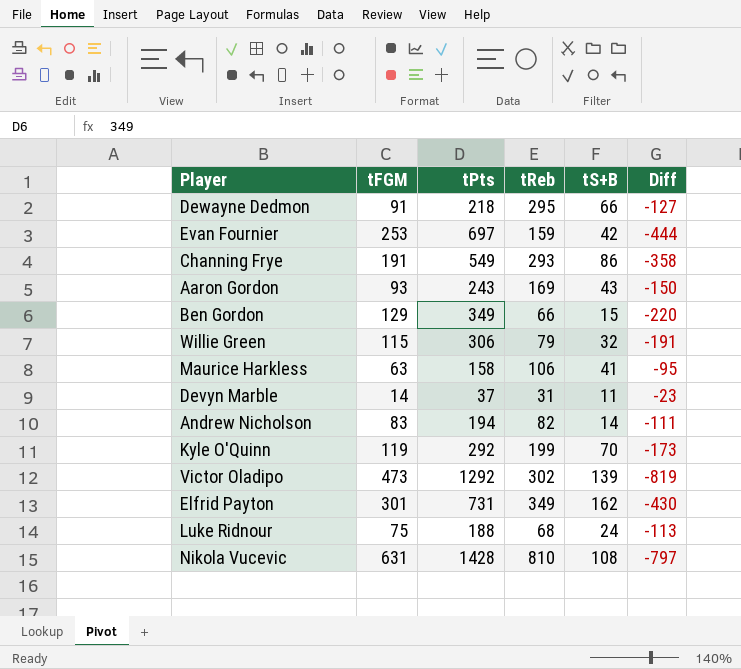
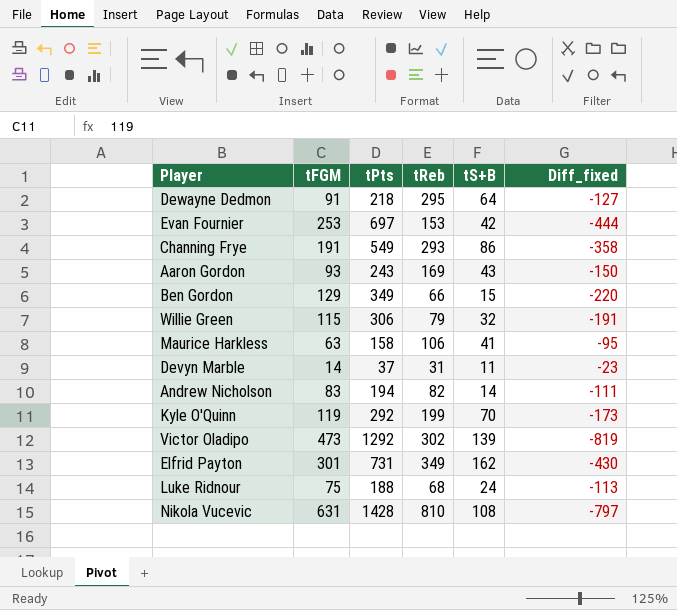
column name: Diff -> Diff_fixed
Dewayne Dedmon | tS+B: 66 -> 64
Evan Fournier | tReb: 159 -> 153

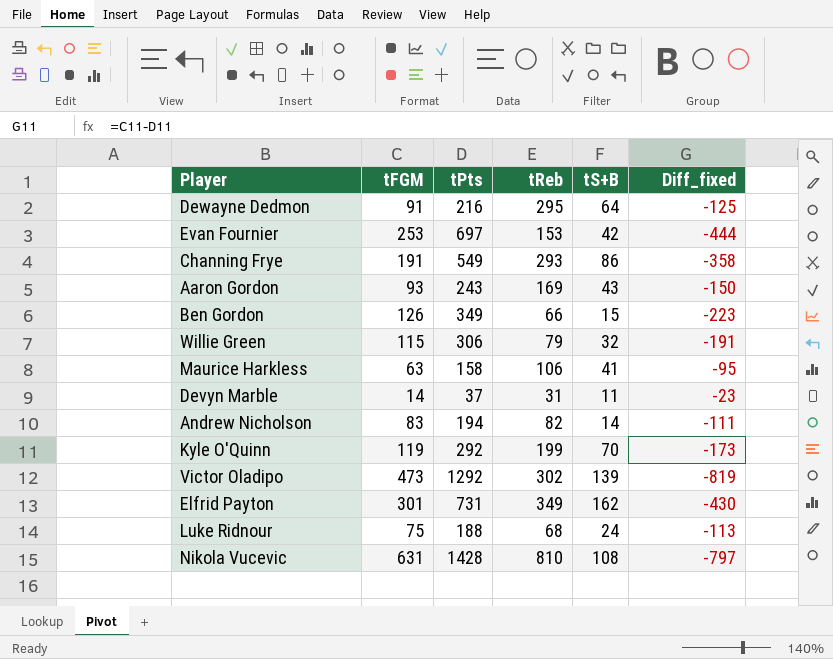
Dewayne Dedmon | tPts: 218 -> 216
Dewayne Dedmon | Diff_fixed: -127 -> -125
Ben Gordon | tFGM: 129 -> 126
Ben Gordon | Diff_fixed: -220 -> -223

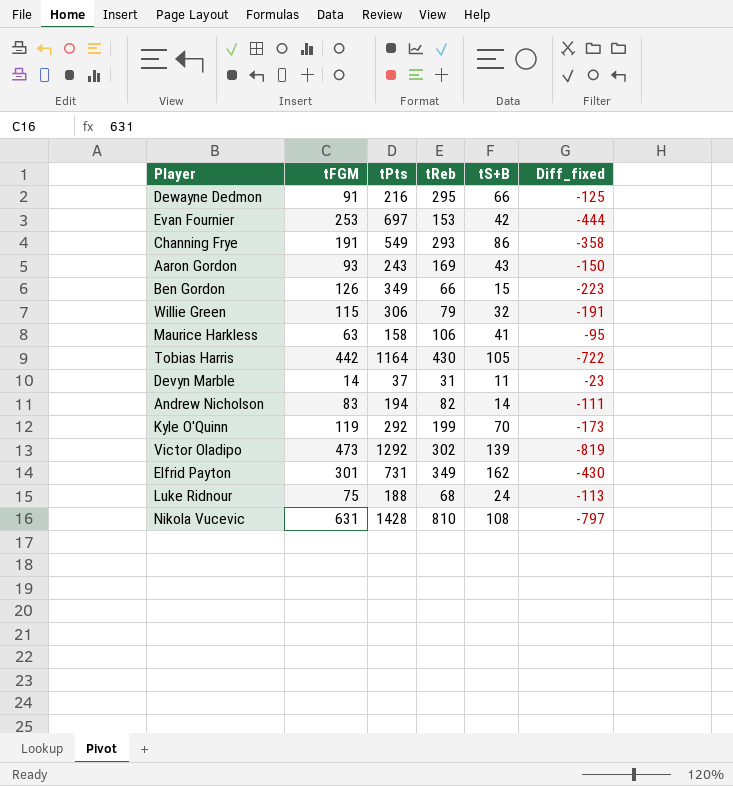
Dewayne Dedmon | tS+B: 64 -> 66
row Tobias Harris: none -> 442 | 1164 | 430 | 105 | -722

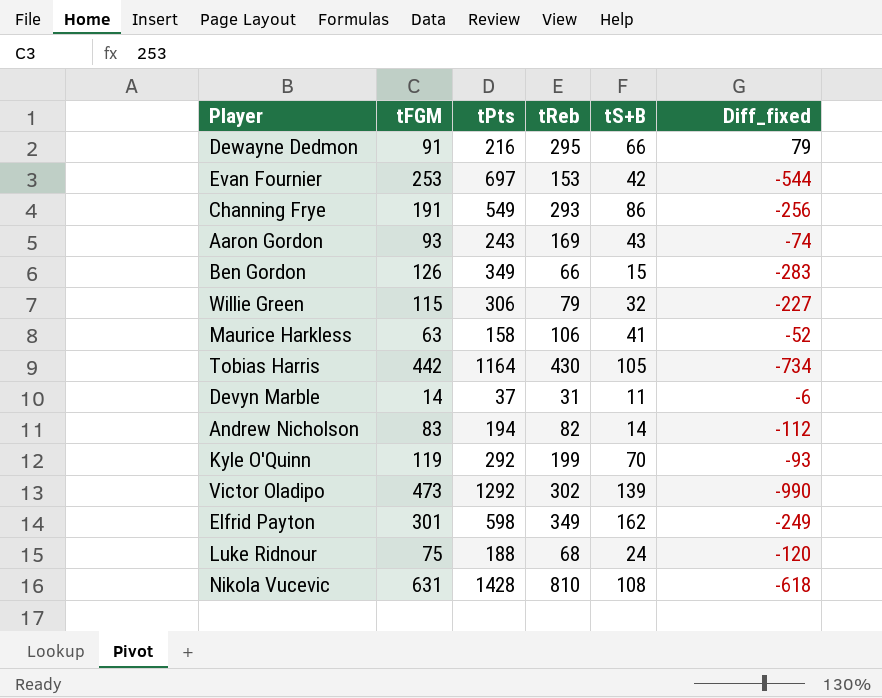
column Diff_fixed | formula: [tFGM] - [tPts] -> [tReb] - [tPts]
Elfrid Payton | tPts: 731 -> 598

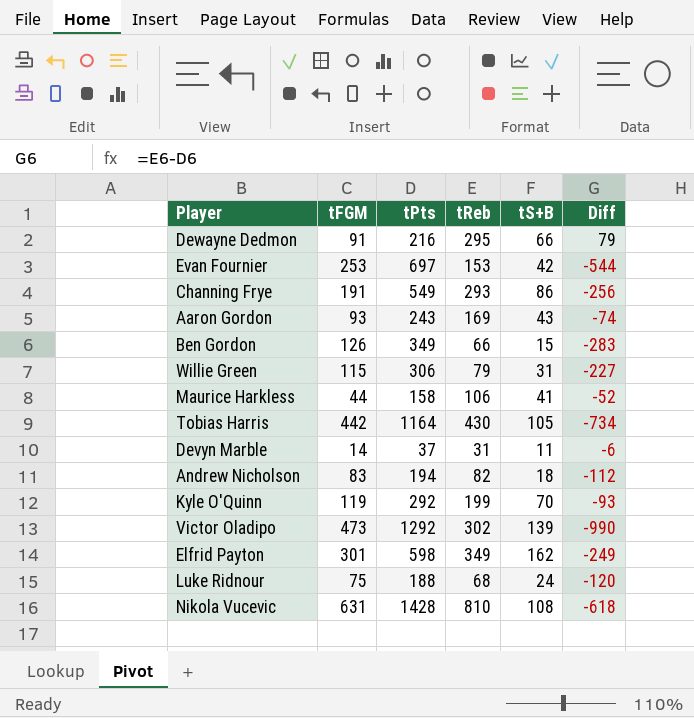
column name: Diff_fixed -> Diff
Willie Green | tS+B: 32 -> 31
Maurice Harkless | tFGM: 63 -> 44
Andrew Nicholson | tS+B: 14 -> 18

